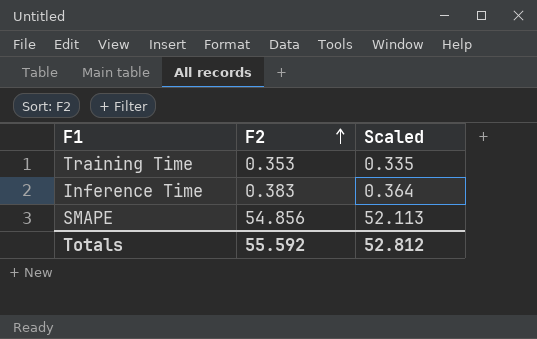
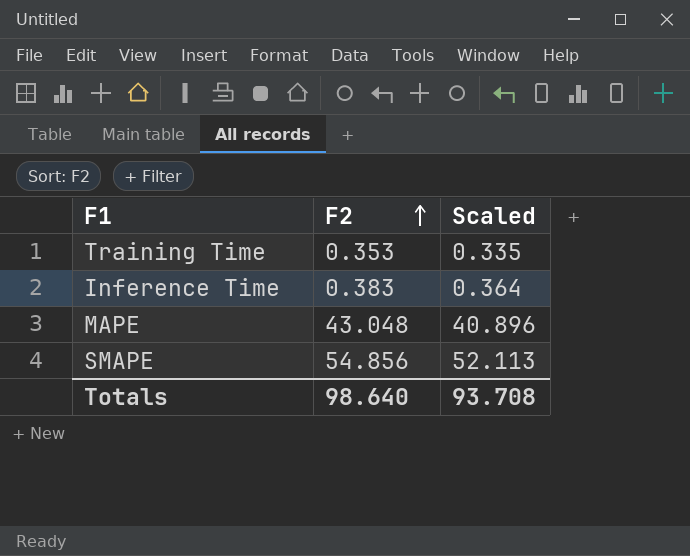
row MAPE: none -> 43.048 | 40.896
Totals | F2: 55.592 -> 98.640
Totals | Scaled: 52.812 -> 93.708

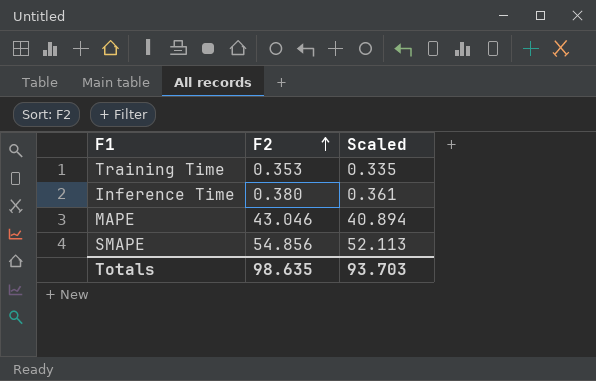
Inference Time | F2: 0.383 -> 0.380
Inference Time | Scaled: 0.364 -> 0.361
MAPE | F2: 43.048 -> 43.046
MAPE | Scaled: 40.896 -> 40.894
Totals | F2: 98.640 -> 98.635
Totals | Scaled: 93.708 -> 93.703

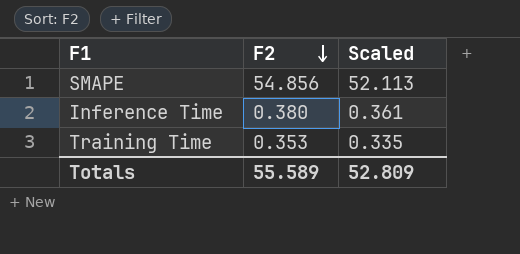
row order: F2 ascending -> F2 descending
row MAPE: 43.046 | 40.894 -> none
Totals | F2: 98.635 -> 55.589
Totals | Scaled: 93.703 -> 52.809

